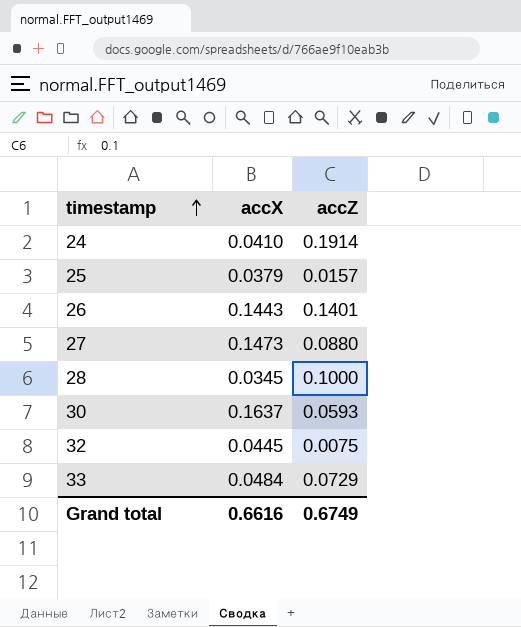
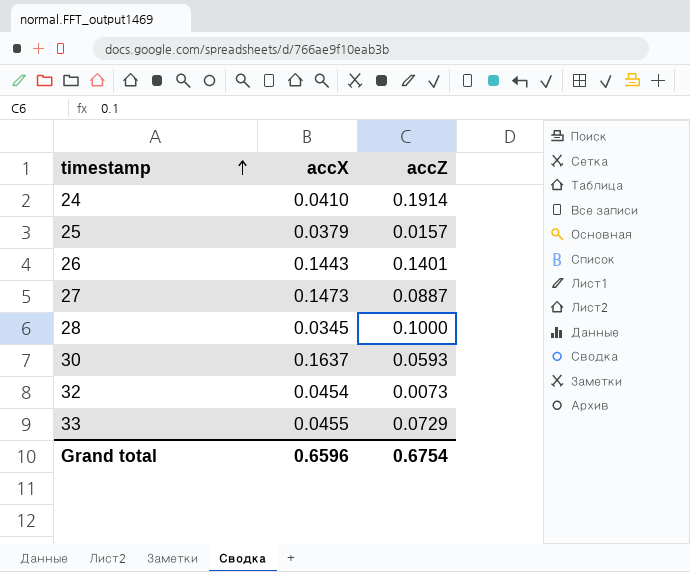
27 | accZ: 0.0880 -> 0.0887
32 | accX: 0.0445 -> 0.0454
32 | accZ: 0.0075 -> 0.0073
33 | accX: 0.0484 -> 0.0455
Grand total | accX: 0.6616 -> 0.6596
Grand total | accZ: 0.6749 -> 0.6754

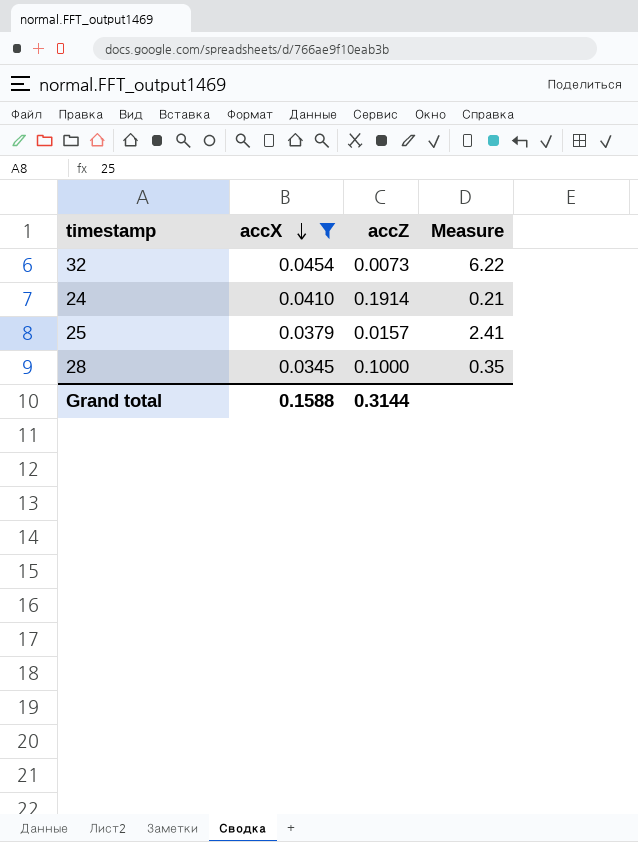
filter: none -> accX <= 0.0454
row order: timestamp ascending -> accX descending
column Measure | formula: none -> [accX] / [accZ]
Grand total | accX: 0.6596 -> 0.1588
Grand total | accZ: 0.6754 -> 0.3144

